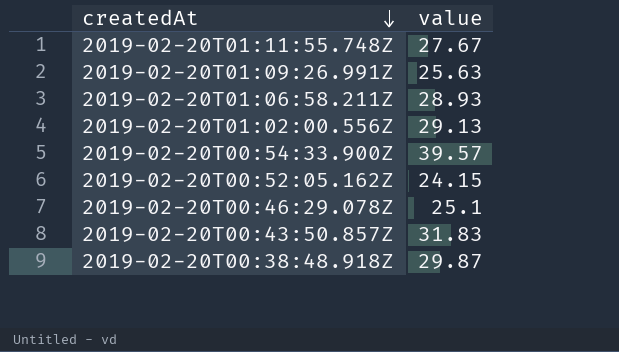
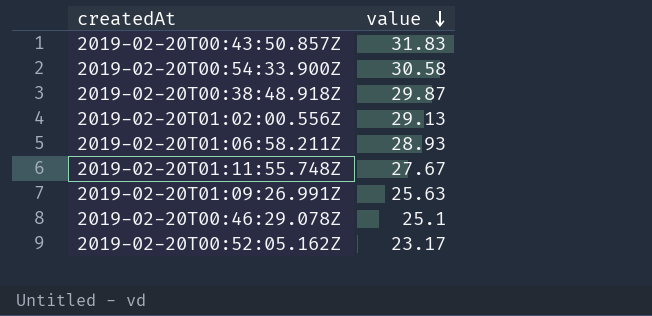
row order: createdAt descending -> value descending
2019-02-20T00:54:33.900Z | value: 39.57 -> 30.58
2019-02-20T00:52:05.162Z | value: 24.15 -> 23.17

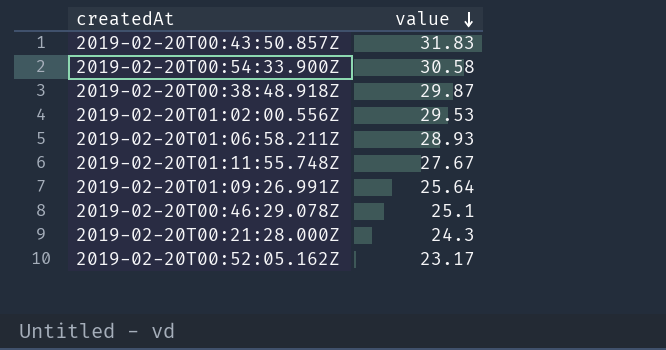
2019-02-20T01:02:00.556Z | value: 29.13 -> 29.53
2019-02-20T01:09:26.991Z | value: 25.63 -> 25.64
row 2019-02-20T00:21:28.000Z: none -> 24.3

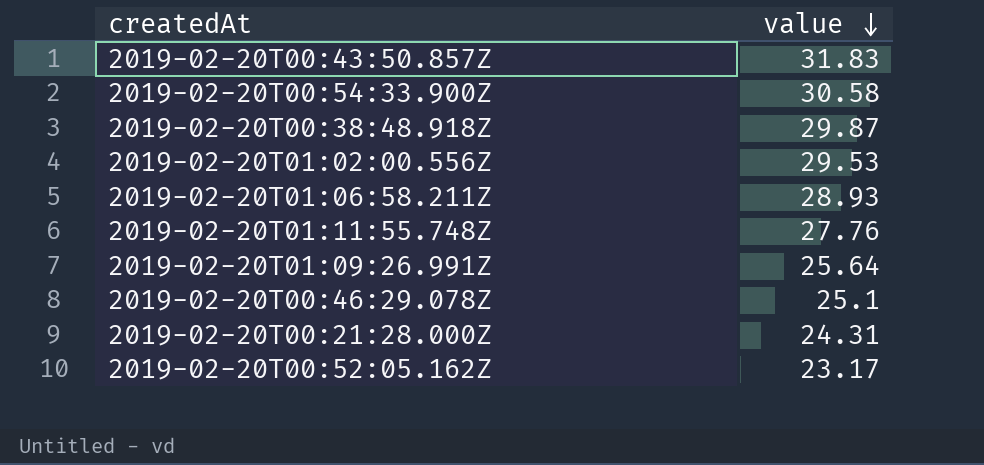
2019-02-20T01:11:55.748Z | value: 27.67 -> 27.76
2019-02-20T00:21:28.000Z | value: 24.3 -> 24.31

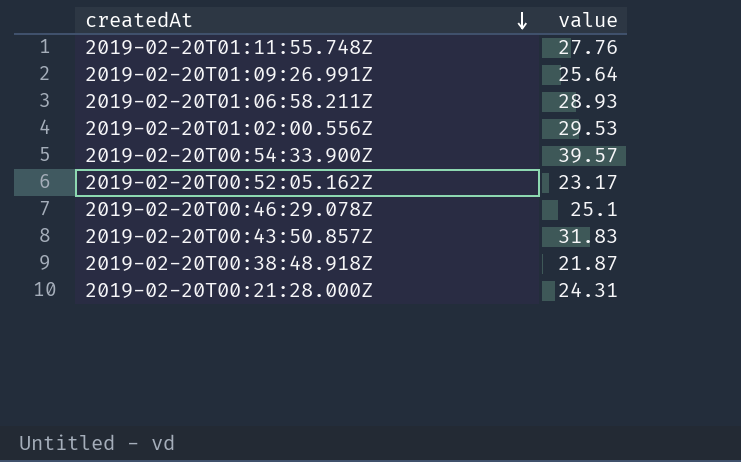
row order: value descending -> createdAt descending
2019-02-20T00:54:33.900Z | value: 30.58 -> 39.57
2019-02-20T00:38:48.918Z | value: 29.87 -> 21.87

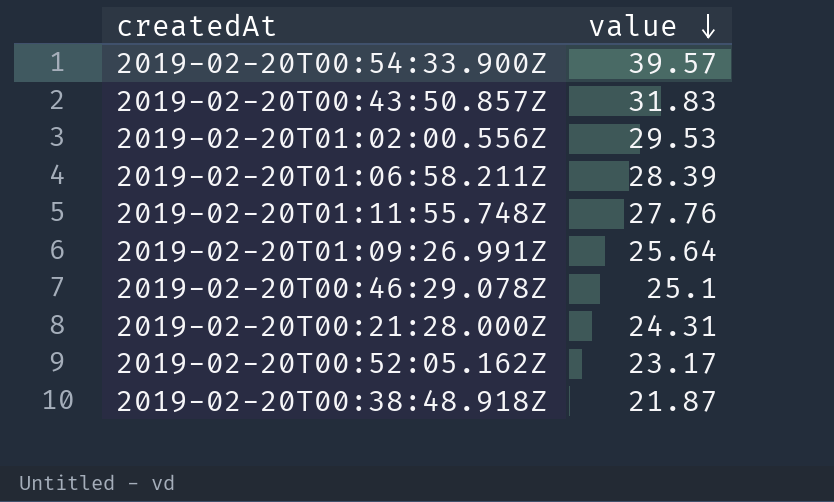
row order: createdAt descending -> value descending
2019-02-20T01:06:58.211Z | value: 28.93 -> 28.39

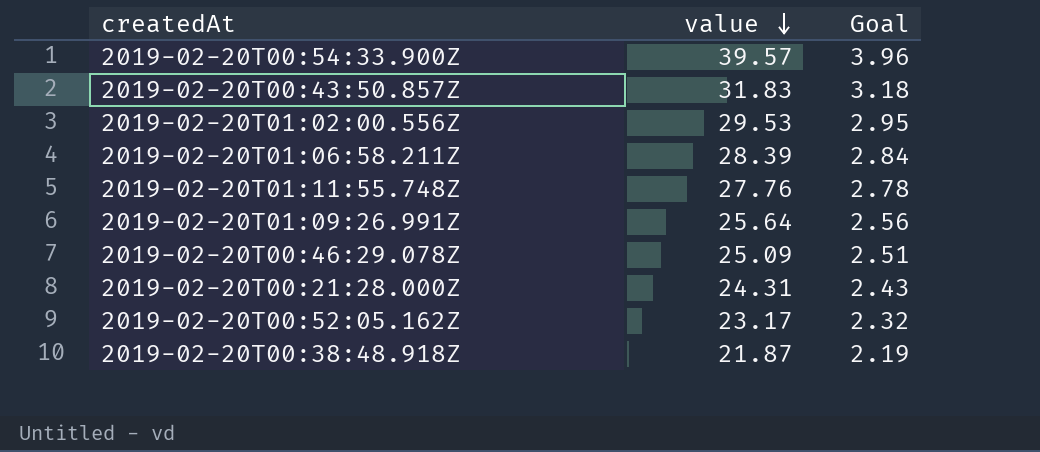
column Goal | formula: none -> [value] * 0.1
2019-02-20T00:46:29.078Z | value: 25.1 -> 25.09

